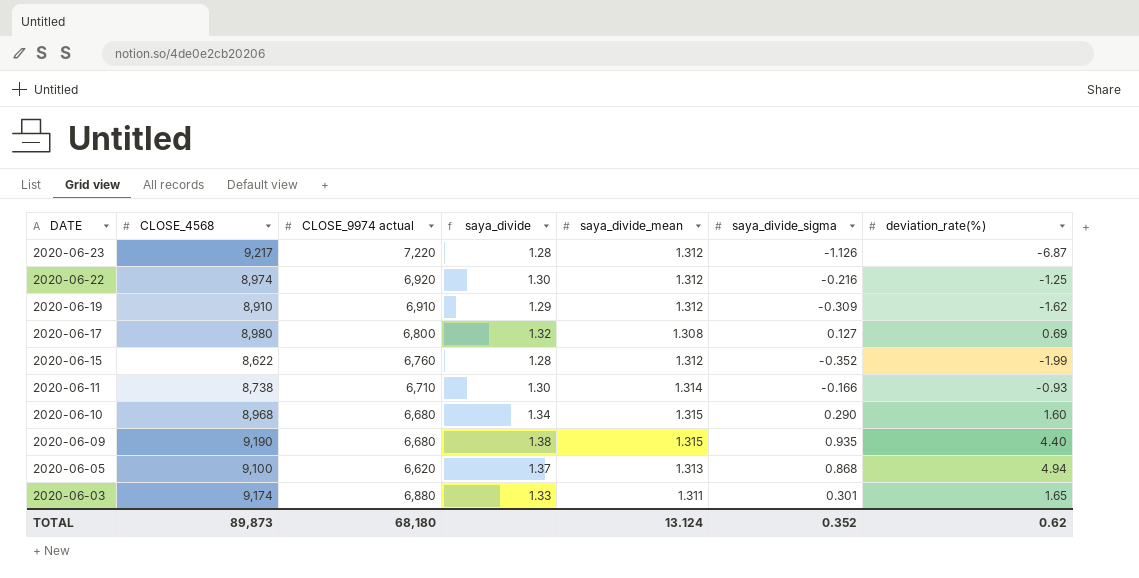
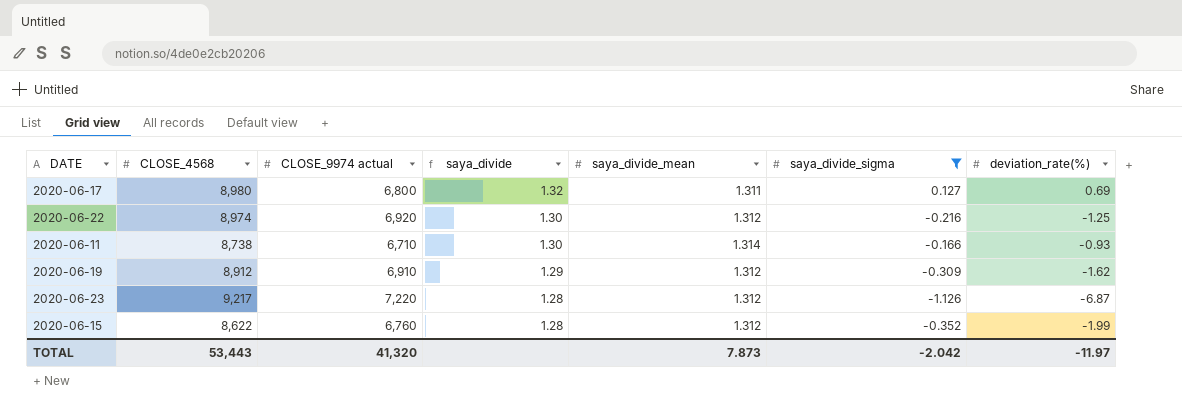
filter: none -> saya_divide_sigma <= 0.127
row order: DATE descending -> saya_divide descending
2020-06-17 | saya_divide_mean: 1.308 -> 1.311
2020-06-19 | CLOSE_4568: 8,910 -> 8,912
TOTAL | CLOSE_4568: 89,873 -> 53,443
TOTAL | CLOSE_9974 actual: 68,180 -> 41,320
TOTAL | saya_divide_mean: 13.124 -> 7.873
TOTAL | saya_divide_sigma: 0.352 -> -2.042
TOTAL | deviation_rate(%): 0.62 -> -11.97

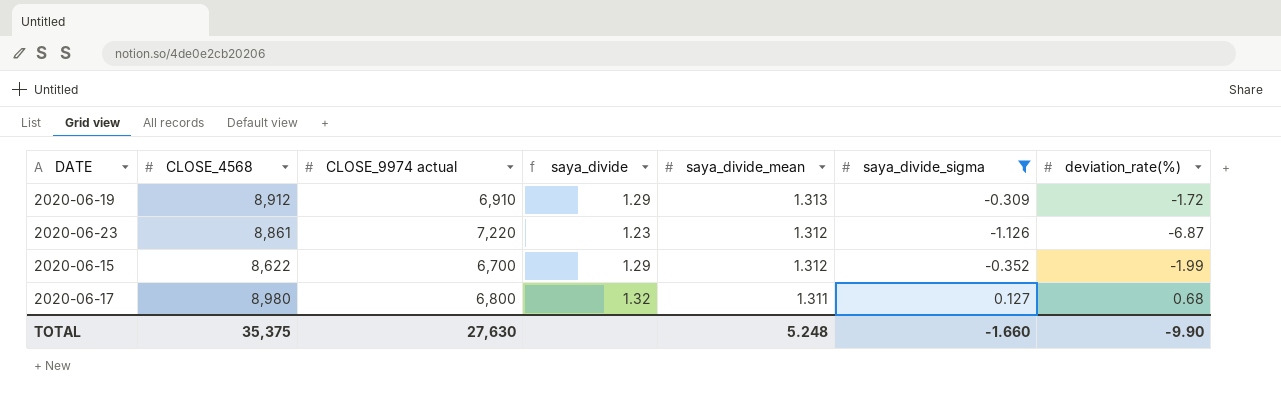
row order: saya_divide descending -> saya_divide_mean descending
row 2020-06-22: 8,974 | 6,920 | 1.30 | 1.312 | -0.216 | -1.25 -> none
row 2020-06-11: 8,738 | 6,710 | 1.30 | 1.314 | -0.166 | -0.93 -> none
2020-06-19 | saya_divide_mean: 1.312 -> 1.313
2020-06-19 | deviation_rate(%): -1.62 -> -1.72
2020-06-23 | CLOSE_4568: 9,217 -> 8,861
2020-06-23 | saya_divide: 1.28 -> 1.23
2020-06-15 | CLOSE_9974 actual: 6,760 -> 6,700
2020-06-15 | saya_divide: 1.28 -> 1.29
2020-06-17 | deviation_rate(%): 0.69 -> 0.68
TOTAL | CLOSE_4568: 53,443 -> 35,375
TOTAL | CLOSE_9974 actual: 41,320 -> 27,630
TOTAL | saya_divide_mean: 7.873 -> 5.248
TOTAL | saya_divide_sigma: -2.042 -> -1.660
TOTAL | deviation_rate(%): -11.97 -> -9.90

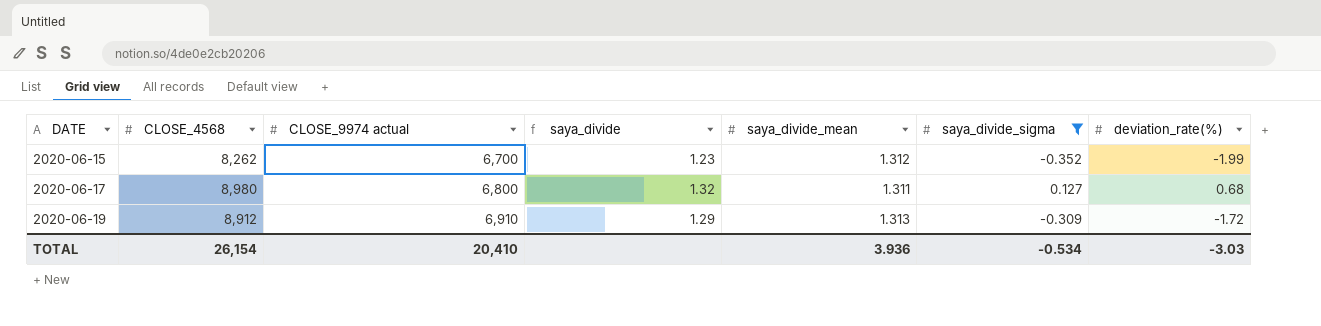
row order: saya_divide_mean descending -> DATE ascending
row 2020-06-23: 8,861 | 7,220 | 1.23 | 1.312 | -1.126 | -6.87 -> none
2020-06-15 | CLOSE_4568: 8,622 -> 8,262
2020-06-15 | saya_divide: 1.29 -> 1.23
TOTAL | CLOSE_4568: 35,375 -> 26,154
TOTAL | CLOSE_9974 actual: 27,630 -> 20,410
TOTAL | saya_divide_mean: 5.248 -> 3.936
TOTAL | saya_divide_sigma: -1.660 -> -0.534
TOTAL | deviation_rate(%): -9.90 -> -3.03

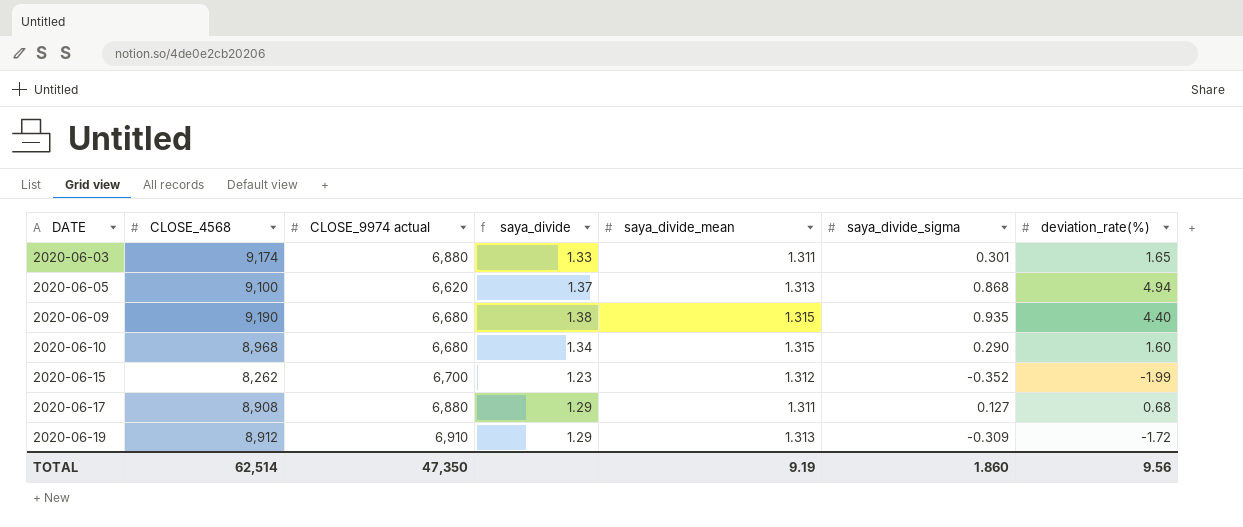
filter: saya_divide_sigma <= 0.127 -> none
2020-06-17 | CLOSE_4568: 8,980 -> 8,908
2020-06-17 | CLOSE_9974 actual: 6,800 -> 6,880
2020-06-17 | saya_divide: 1.32 -> 1.29
TOTAL | CLOSE_4568: 26,154 -> 62,514
TOTAL | CLOSE_9974 actual: 20,410 -> 47,350
TOTAL | saya_divide_mean: 3.936 -> 9.19
TOTAL | saya_divide_sigma: -0.534 -> 1.860
TOTAL | deviation_rate(%): -3.03 -> 9.56

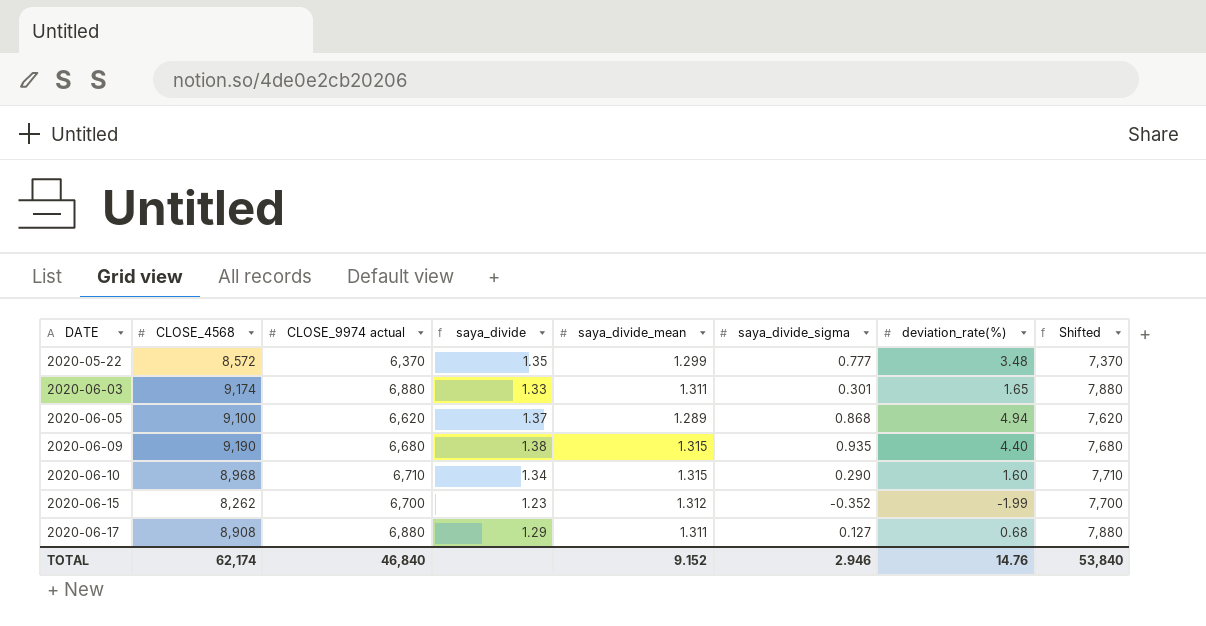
column Shifted | formula: none -> [CLOSE_9974 actual] + 1000
row 2020-06-19: 8,912 | 6,910 | 1.29 | 1.313 | -0.309 | -1.72 -> none
row 2020-05-22: none -> 8,572 | 6,370 | 1.35 | 1.299 | 0.777 | 3.48 | 7,370
2020-06-05 | saya_divide_mean: 1.313 -> 1.289
2020-06-10 | CLOSE_9974 actual: 6,680 -> 6,710
TOTAL | CLOSE_4568: 62,514 -> 62,174
TOTAL | CLOSE_9974 actual: 47,350 -> 46,840
TOTAL | saya_divide_mean: 9.19 -> 9.152
TOTAL | saya_divide_sigma: 1.860 -> 2.946
TOTAL | deviation_rate(%): 9.56 -> 14.76

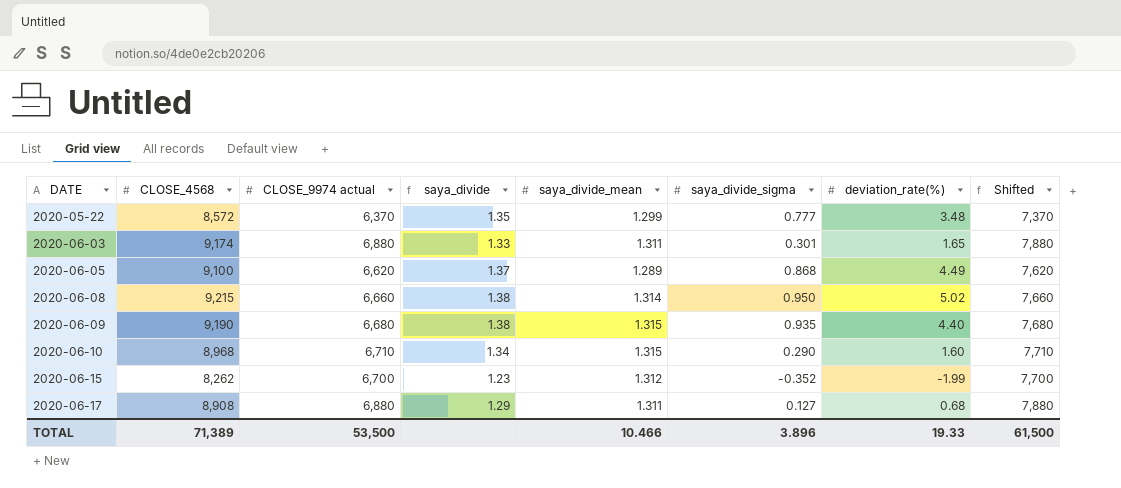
2020-06-05 | deviation_rate(%): 4.94 -> 4.49
row 2020-06-08: none -> 9,215 | 6,660 | 1.38 | 1.314 | 0.950 | 5.02 | 7,660
TOTAL | CLOSE_4568: 62,174 -> 71,389
TOTAL | CLOSE_9974 actual: 46,840 -> 53,500
TOTAL | saya_divide_mean: 9.152 -> 10.466
TOTAL | saya_divide_sigma: 2.946 -> 3.896
TOTAL | deviation_rate(%): 14.76 -> 19.33
TOTAL | Shifted: 53,840 -> 61,500

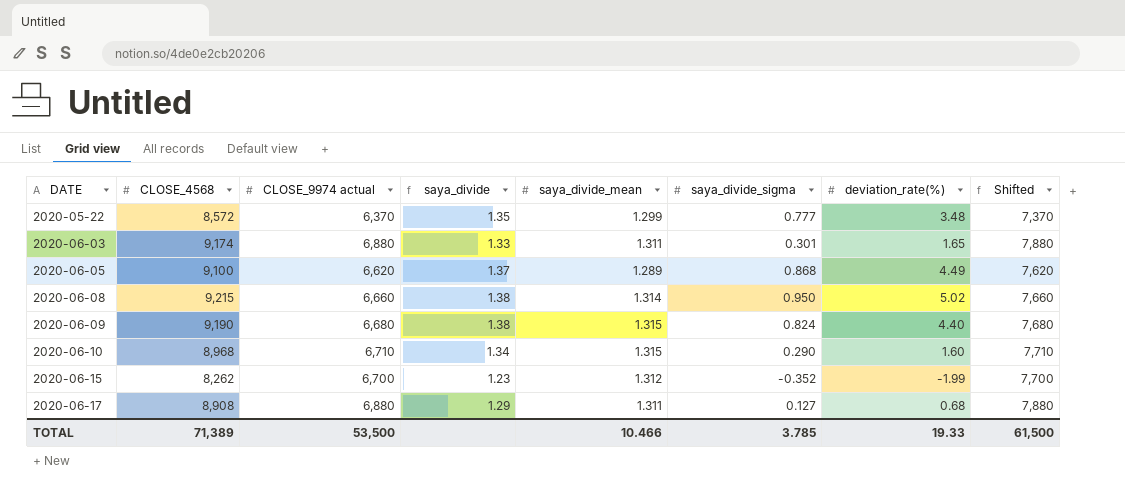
2020-06-09 | saya_divide_sigma: 0.935 -> 0.824
TOTAL | saya_divide_sigma: 3.896 -> 3.785

